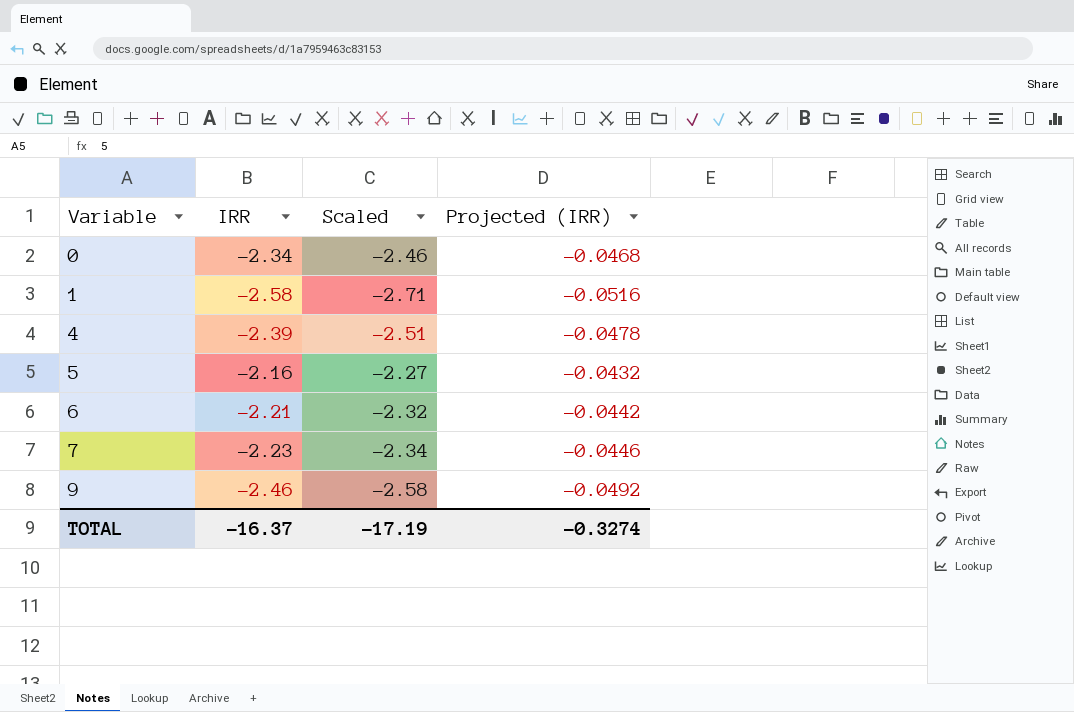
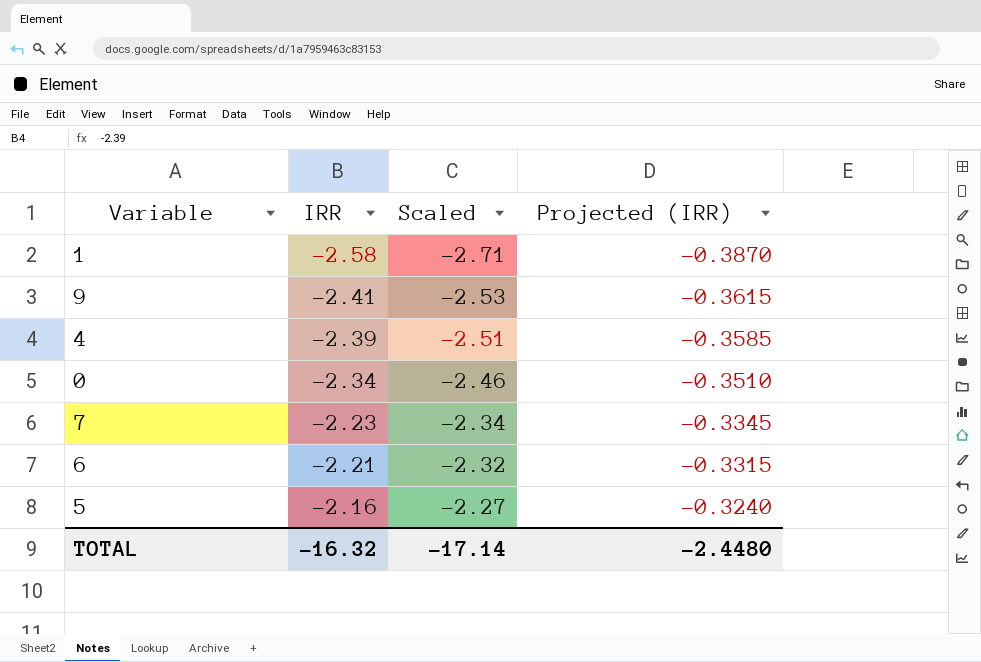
row order: Variable ascending -> IRR ascending
column Projected (IRR) | formula: [IRR] * 0.02 -> [IRR] * 0.15
9 | IRR: -2.46 -> -2.41
9 | Scaled: -2.58 -> -2.53
TOTAL | IRR: -16.37 -> -16.32
TOTAL | Scaled: -17.19 -> -17.14
TOTAL | Projected (IRR): -0.3274 -> -2.4480

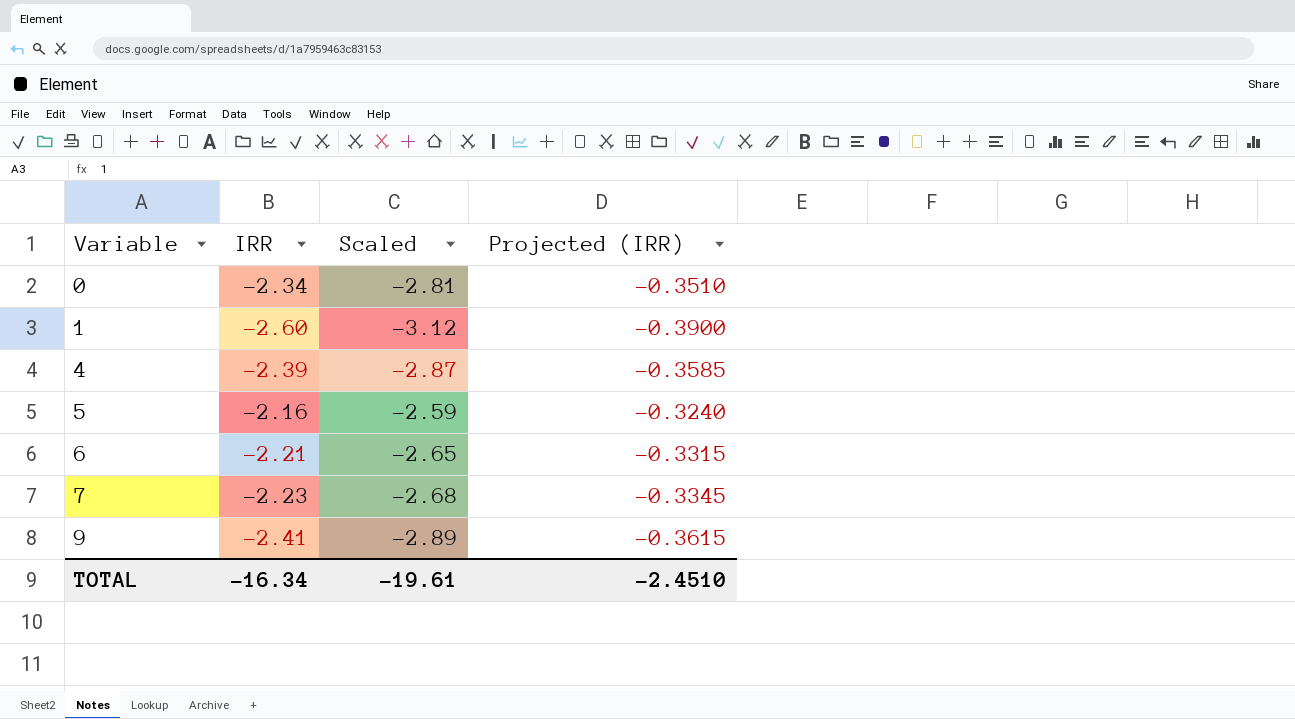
row order: IRR ascending -> Variable ascending
column Scaled | formula: [IRR] * 1.05 -> [IRR] * 1.2
1 | IRR: -2.58 -> -2.60
1 | Projected (IRR): -0.3870 -> -0.3900
TOTAL | IRR: -16.32 -> -16.34
TOTAL | Scaled: -17.14 -> -19.61
TOTAL | Projected (IRR): -2.4480 -> -2.4510

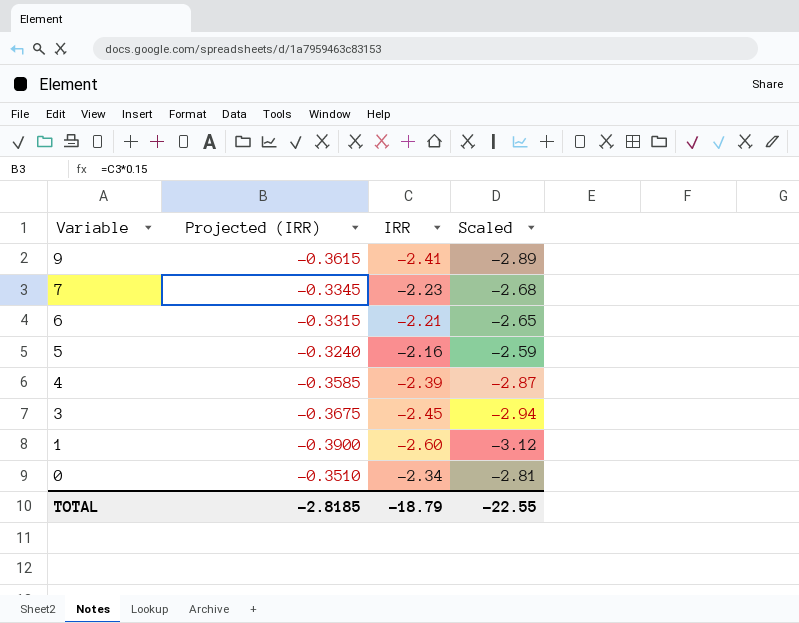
row order: Variable ascending -> Variable descending
column Projected (IRR) | position: 4 -> 2
row 3: none -> -0.3675 | -2.45 | -2.94
TOTAL | Projected (IRR): -2.4510 -> -2.8185
TOTAL | IRR: -16.34 -> -18.79
TOTAL | Scaled: -19.61 -> -22.55

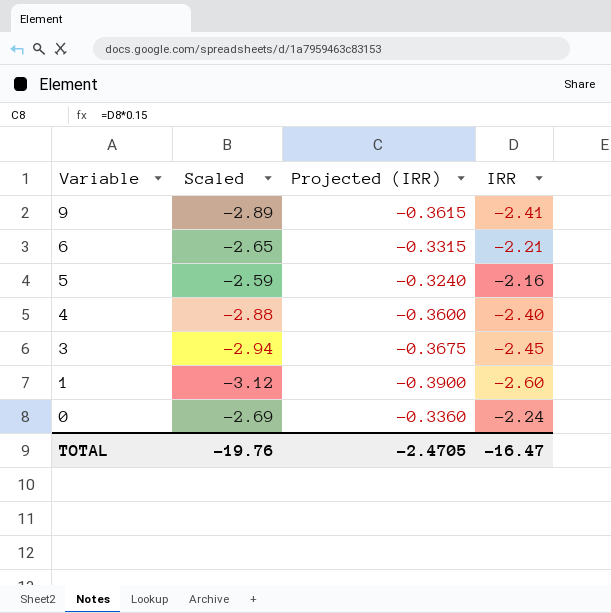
column Scaled | position: 4 -> 2
row 7: -0.3345 | -2.23 | -2.68 -> none
4 | Scaled: -2.87 -> -2.88
4 | Projected (IRR): -0.3585 -> -0.3600
4 | IRR: -2.39 -> -2.40
0 | Scaled: -2.81 -> -2.69
0 | Projected (IRR): -0.3510 -> -0.3360
0 | IRR: -2.34 -> -2.24
TOTAL | Scaled: -22.55 -> -19.76
TOTAL | Projected (IRR): -2.8185 -> -2.4705
TOTAL | IRR: -18.79 -> -16.47

